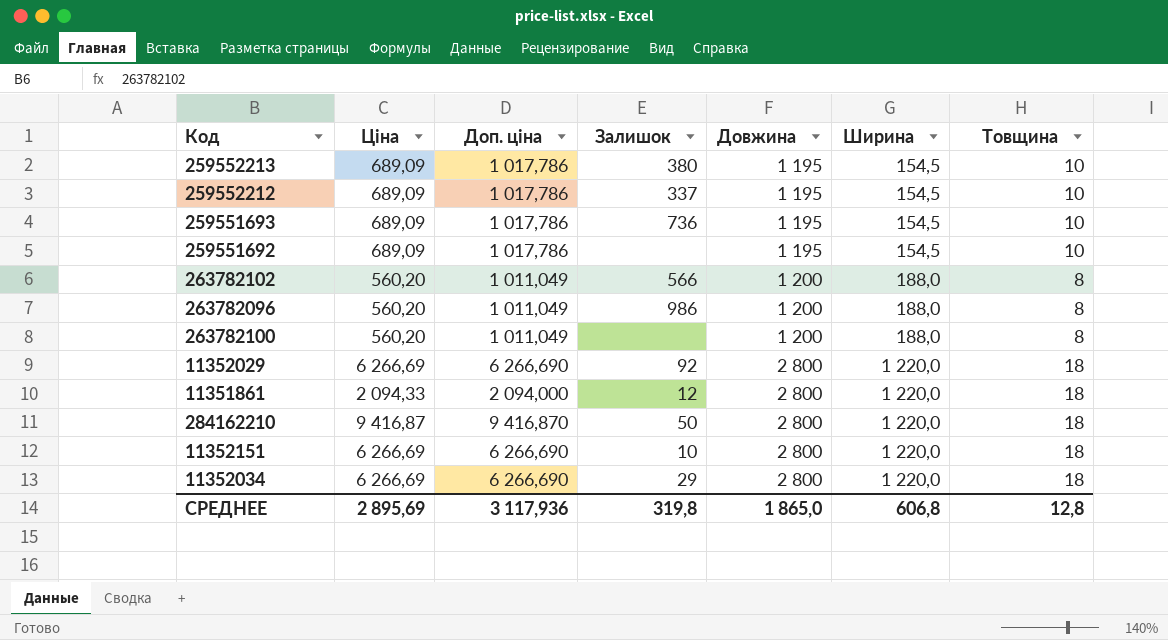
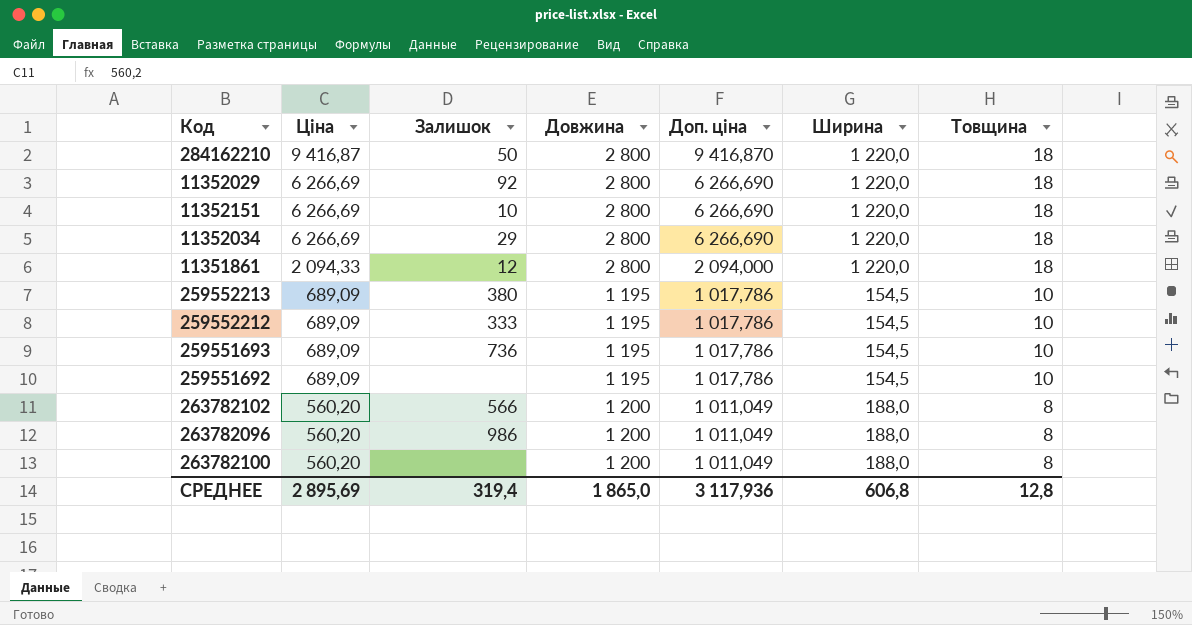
row order: Довжина ascending -> Ціна descending
column Доп. ціна | position: 3 -> 5
259552212 | Залишок: 337 -> 333
СРЕДНЕЕ | Залишок: 319,8 -> 319,4

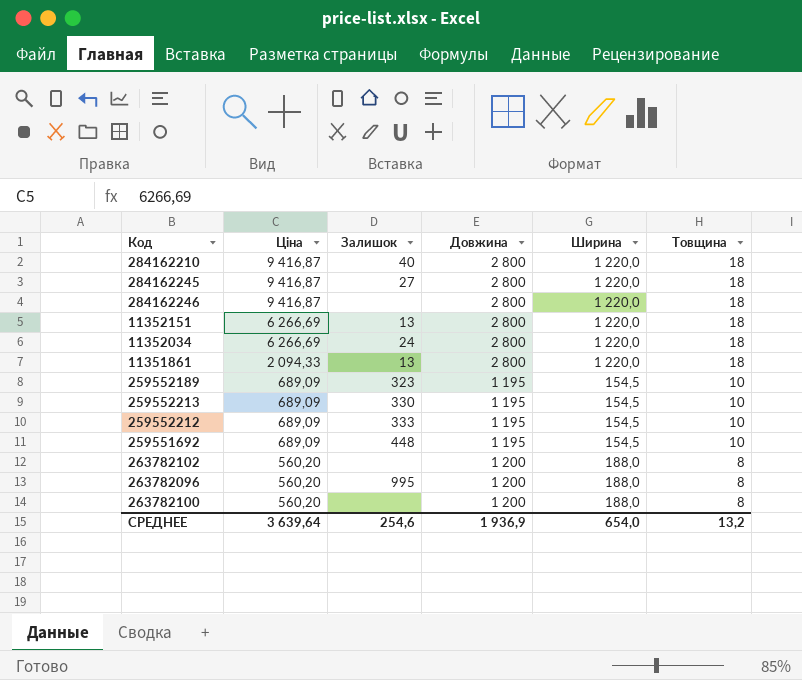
column Доп. ціна | position: 5 -> none
row 11352029: 6 266,69 | 92 | 2 800 | 6 266,690 | 1 220,0 | 18 -> none
row 259551693: 689,09 | 736 | 1 195 | 1 017,786 | 154,5 | 10 -> none
284162210 | Залишок: 50 -> 40
row 284162245: none -> 9 416,87 | 27 | 2 800 | 1 220,0 | 18
row 284162246: none -> 9 416,87 | none | 2 800 | 1 220,0 | 18
11352151 | Залишок: 10 -> 13
11352034 | Залишок: 29 -> 24
11351861 | Залишок: 12 -> 13
row 259552189: none -> 689,09 | 323 | 1 195 | 154,5 | 10
259552213 | Залишок: 380 -> 330
259551692 | Залишок: none -> 448
263782102 | Залишок: 566 -> none
263782096 | Залишок: 986 -> 995
СРЕДНЕЕ | Ціна: 2 895,69 -> 3 639,64
СРЕДНЕЕ | Залишок: 319,4 -> 254,6
СРЕДНЕЕ | Довжина: 1 865,0 -> 1 936,9
СРЕДНЕЕ | Ширина: 606,8 -> 654,0
СРЕДНЕЕ | Товщина: 12,8 -> 13,2

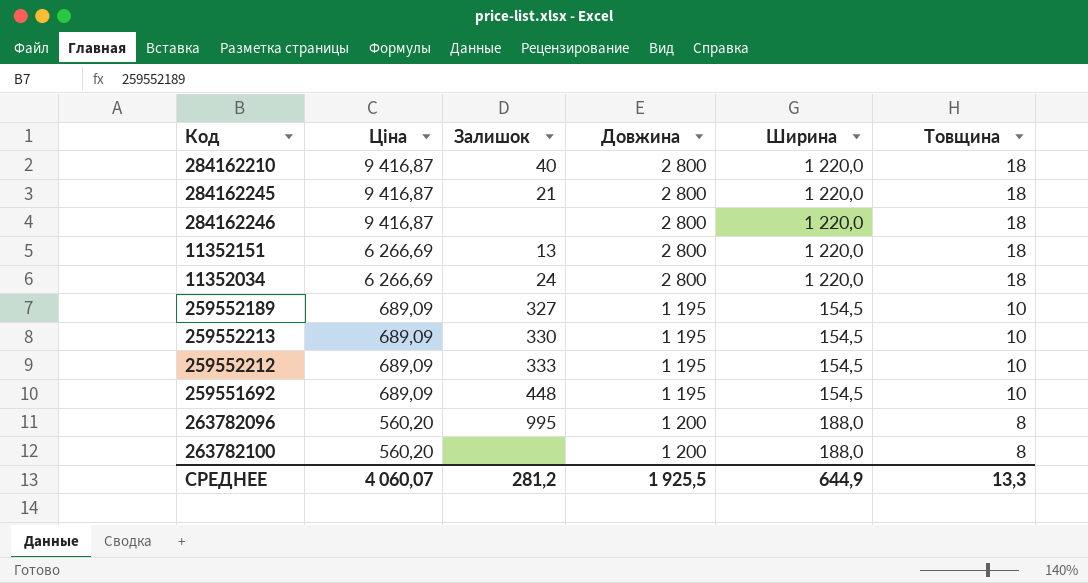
row 11351861: 2 094,33 | 13 | 2 800 | 1 220,0 | 18 -> none
row 263782102: 560,20 | none | 1 200 | 188,0 | 8 -> none
284162245 | Залишок: 27 -> 21
259552189 | Залишок: 323 -> 327
СРЕДНЕЕ | Ціна: 3 639,64 -> 4 060,07
СРЕДНЕЕ | Залишок: 254,6 -> 281,2
СРЕДНЕЕ | Довжина: 1 936,9 -> 1 925,5
СРЕДНЕЕ | Ширина: 654,0 -> 644,9
СРЕДНЕЕ | Товщина: 13,2 -> 13,3

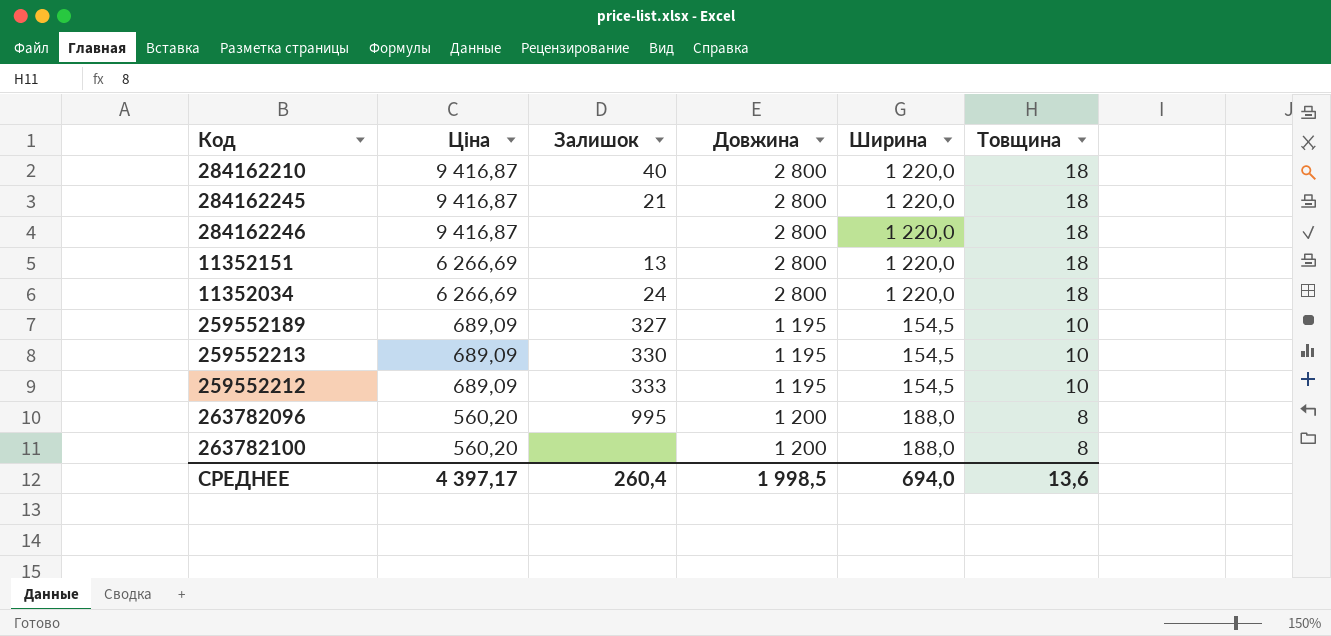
row 259551692: 689,09 | 448 | 1 195 | 154,5 | 10 -> none
СРЕДНЕЕ | Ціна: 4 060,07 -> 4 397,17
СРЕДНЕЕ | Залишок: 281,2 -> 260,4
СРЕДНЕЕ | Довжина: 1 925,5 -> 1 998,5
СРЕДНЕЕ | Ширина: 644,9 -> 694,0
СРЕДНЕЕ | Товщина: 13,3 -> 13,6

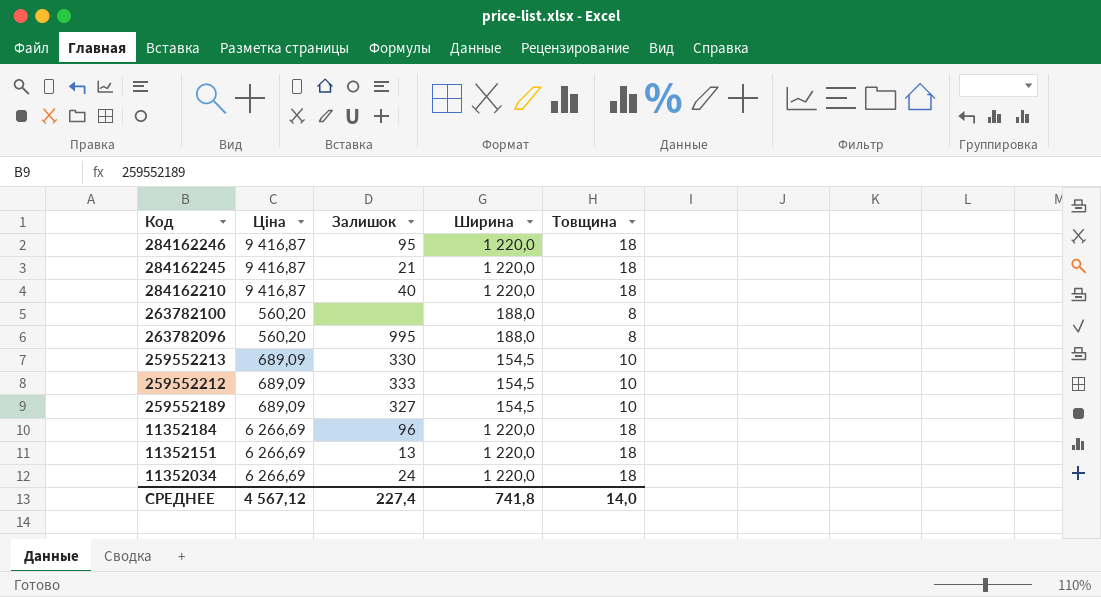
row order: Ціна descending -> Код descending
column Довжина | position: 4 -> none
284162246 | Залишок: none -> 95
row 11352184: none -> 6 266,69 | 96 | 1 220,0 | 18
СРЕДНЕЕ | Ціна: 4 397,17 -> 4 567,12
СРЕДНЕЕ | Залишок: 260,4 -> 227,4
СРЕДНЕЕ | Ширина: 694,0 -> 741,8
СРЕДНЕЕ | Товщина: 13,6 -> 14,0

